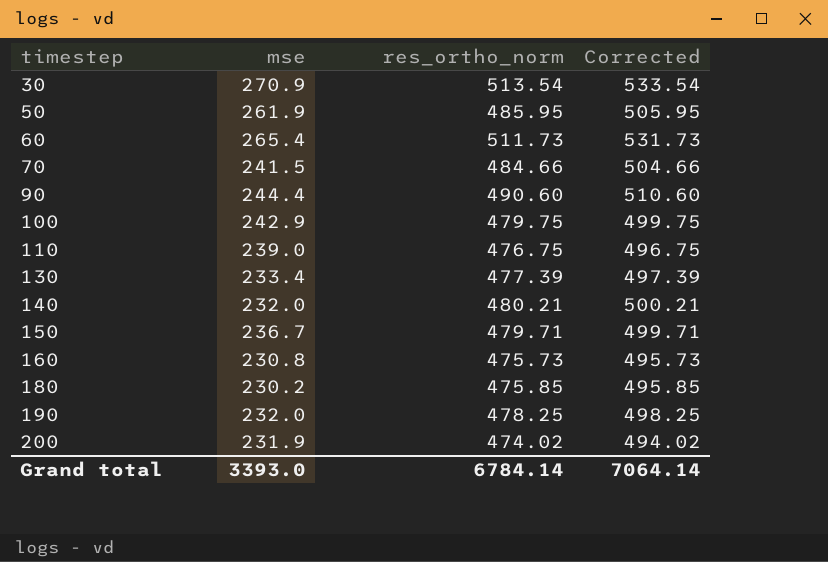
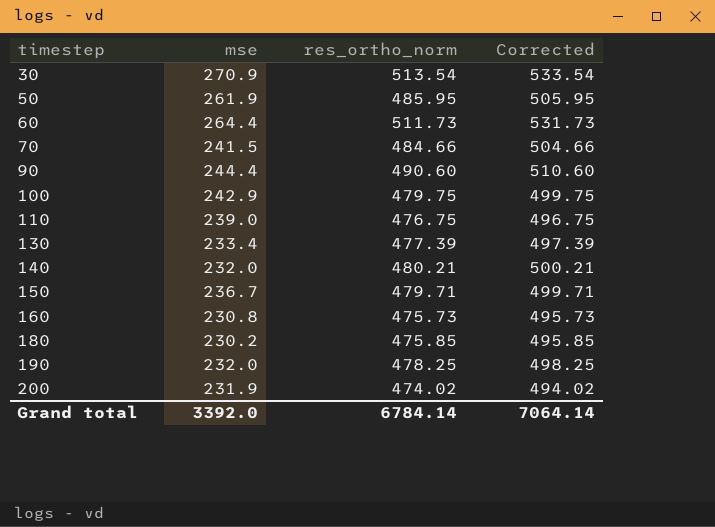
60 | mse: 265.4 -> 264.4
Grand total | mse: 3393.0 -> 3392.0

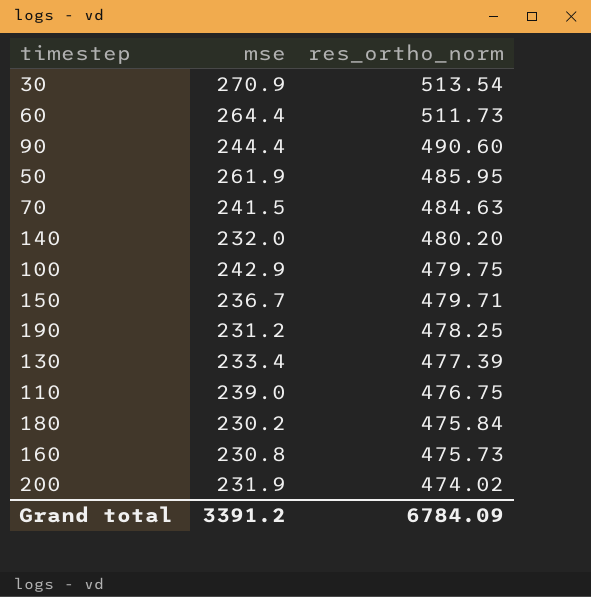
row order: timestep ascending -> res_ortho_norm descending
column Corrected | formula: [res_ortho_norm] + 20 -> none
70 | res_ortho_norm: 484.66 -> 484.63
140 | res_ortho_norm: 480.21 -> 480.20
190 | mse: 232.0 -> 231.2
180 | res_ortho_norm: 475.85 -> 475.84
Grand total | mse: 3392.0 -> 3391.2
Grand total | res_ortho_norm: 6784.14 -> 6784.09

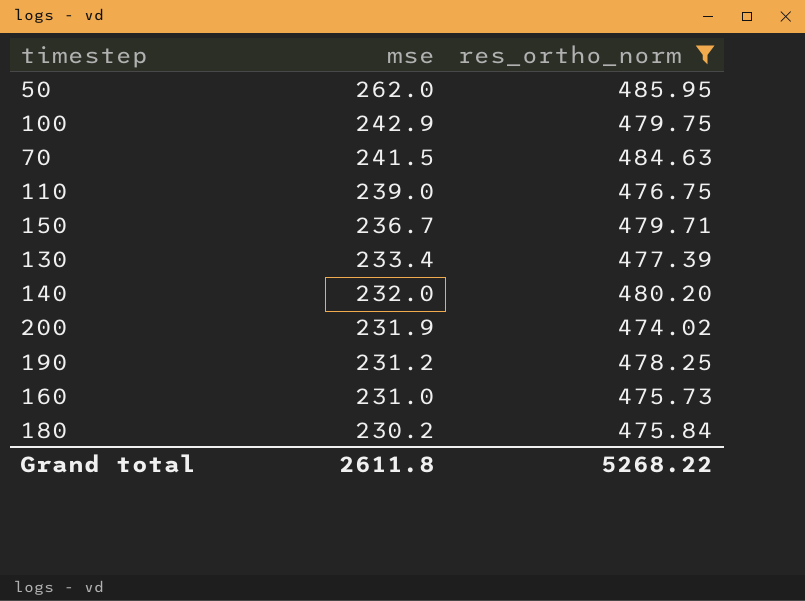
filter: none -> res_ortho_norm <= 485.95
row order: res_ortho_norm descending -> mse descending
50 | mse: 261.9 -> 262.0
160 | mse: 230.8 -> 231.0
Grand total | mse: 3391.2 -> 2611.8
Grand total | res_ortho_norm: 6784.09 -> 5268.22

